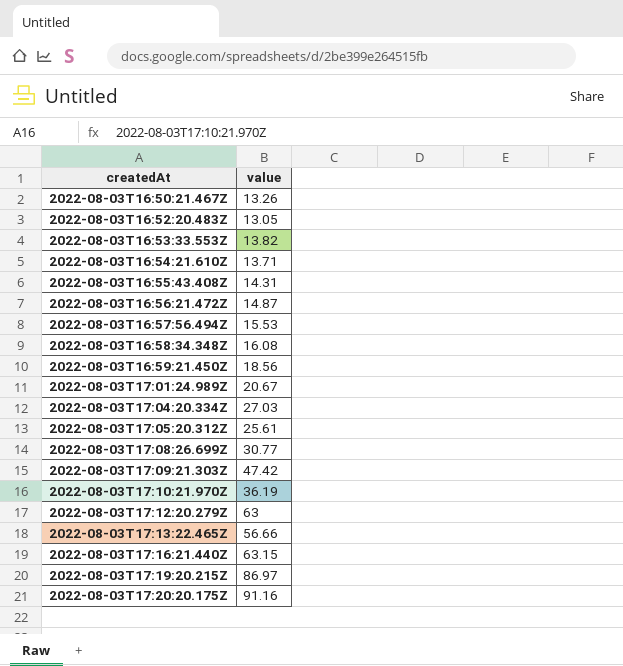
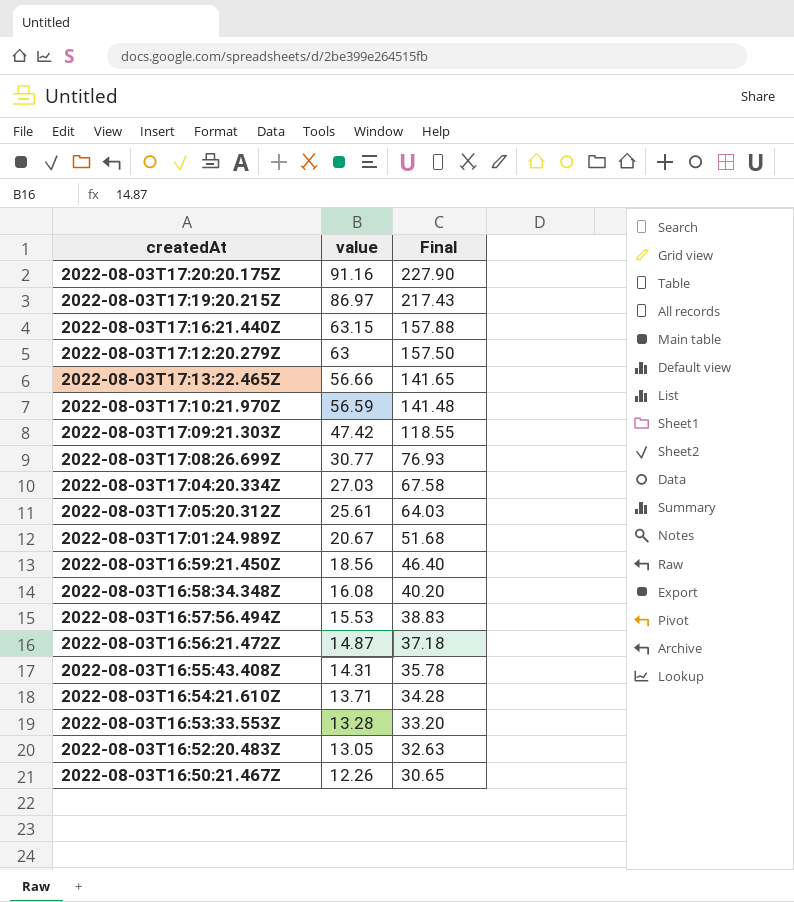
row order: createdAt ascending -> value descending
column Final | formula: none -> [value] * 2.5
2022-08-03T17:10:21.970Z | value: 36.19 -> 56.59
2022-08-03T16:53:33.553Z | value: 13.82 -> 13.28
2022-08-03T16:50:21.467Z | value: 13.26 -> 12.26

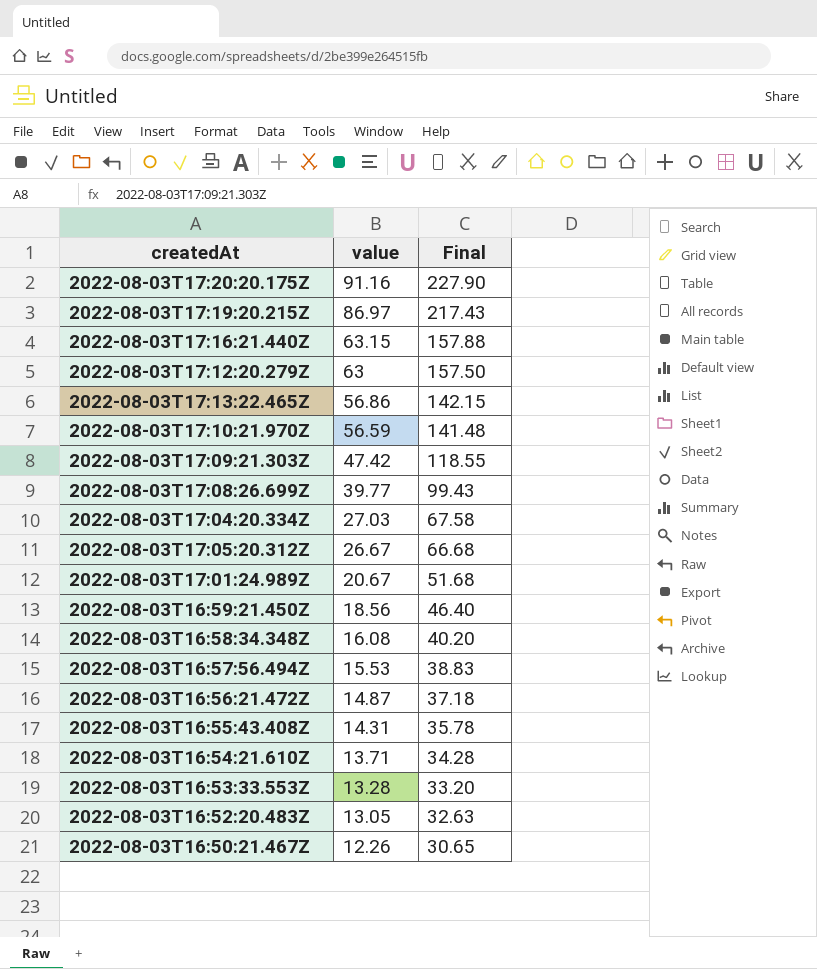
2022-08-03T17:13:22.465Z | value: 56.66 -> 56.86
2022-08-03T17:13:22.465Z | Final: 141.65 -> 142.15
2022-08-03T17:08:26.699Z | value: 30.77 -> 39.77
2022-08-03T17:08:26.699Z | Final: 76.93 -> 99.43
2022-08-03T17:05:20.312Z | value: 25.61 -> 26.67
2022-08-03T17:05:20.312Z | Final: 64.03 -> 66.68

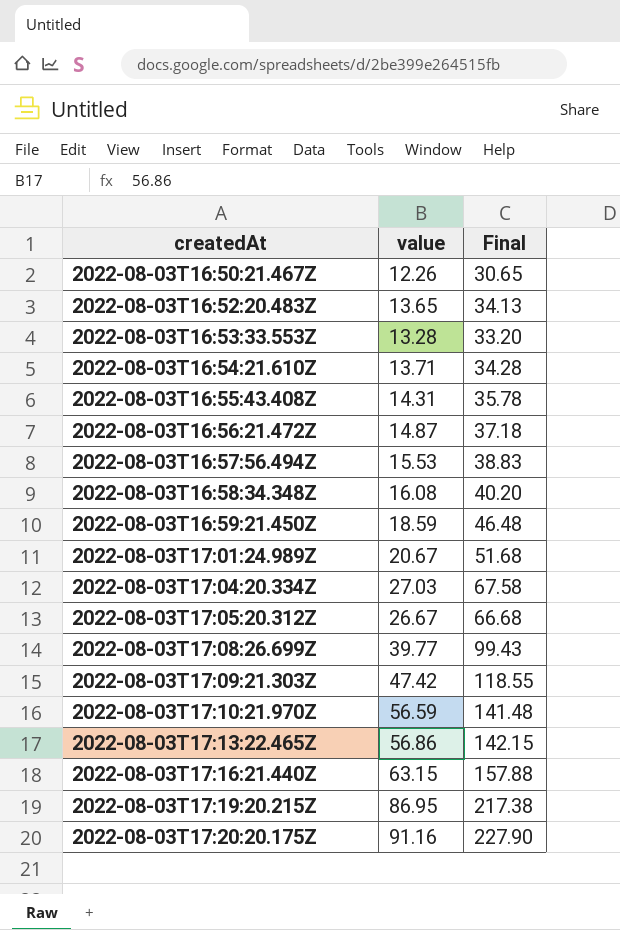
row order: value descending -> createdAt ascending
row 2022-08-03T17:12:20.279Z: 63 | 157.50 -> none
2022-08-03T16:52:20.483Z | value: 13.05 -> 13.65
2022-08-03T16:52:20.483Z | Final: 32.63 -> 34.13
2022-08-03T16:59:21.450Z | value: 18.56 -> 18.59
2022-08-03T16:59:21.450Z | Final: 46.40 -> 46.48
2022-08-03T17:19:20.215Z | value: 86.97 -> 86.95
2022-08-03T17:19:20.215Z | Final: 217.43 -> 217.38

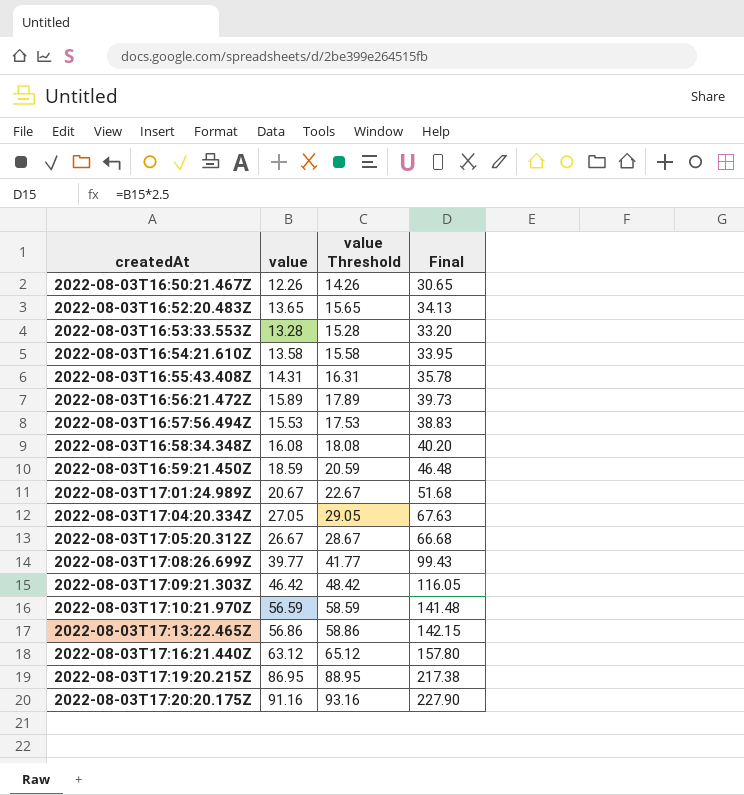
column value Threshold | formula: none -> [value] + 2
2022-08-03T16:54:21.610Z | value: 13.71 -> 13.58
2022-08-03T16:54:21.610Z | Final: 34.28 -> 33.95
2022-08-03T16:56:21.472Z | value: 14.87 -> 15.89
2022-08-03T16:56:21.472Z | Final: 37.18 -> 39.73
2022-08-03T17:04:20.334Z | value: 27.03 -> 27.05
2022-08-03T17:04:20.334Z | Final: 67.58 -> 67.63
2022-08-03T17:09:21.303Z | value: 47.42 -> 46.42
2022-08-03T17:09:21.303Z | Final: 118.55 -> 116.05
2022-08-03T17:16:21.440Z | value: 63.15 -> 63.12
2022-08-03T17:16:21.440Z | Final: 157.88 -> 157.80

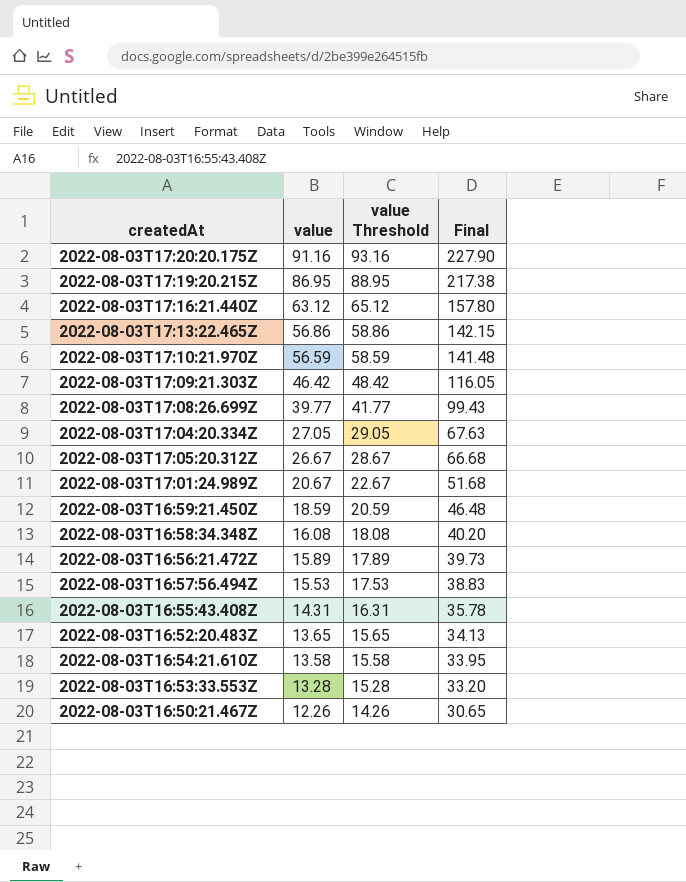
row order: createdAt ascending -> value descending

